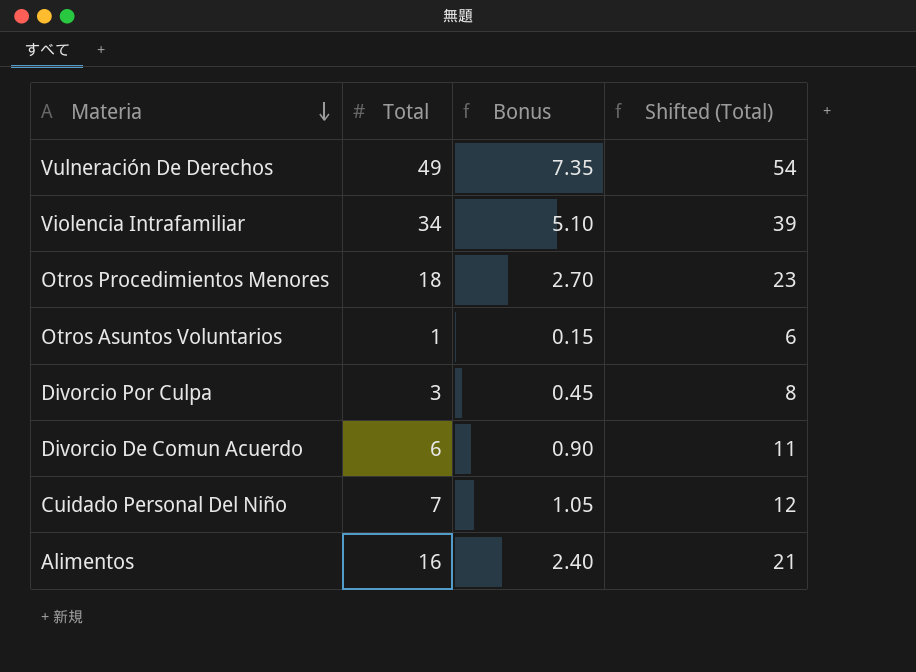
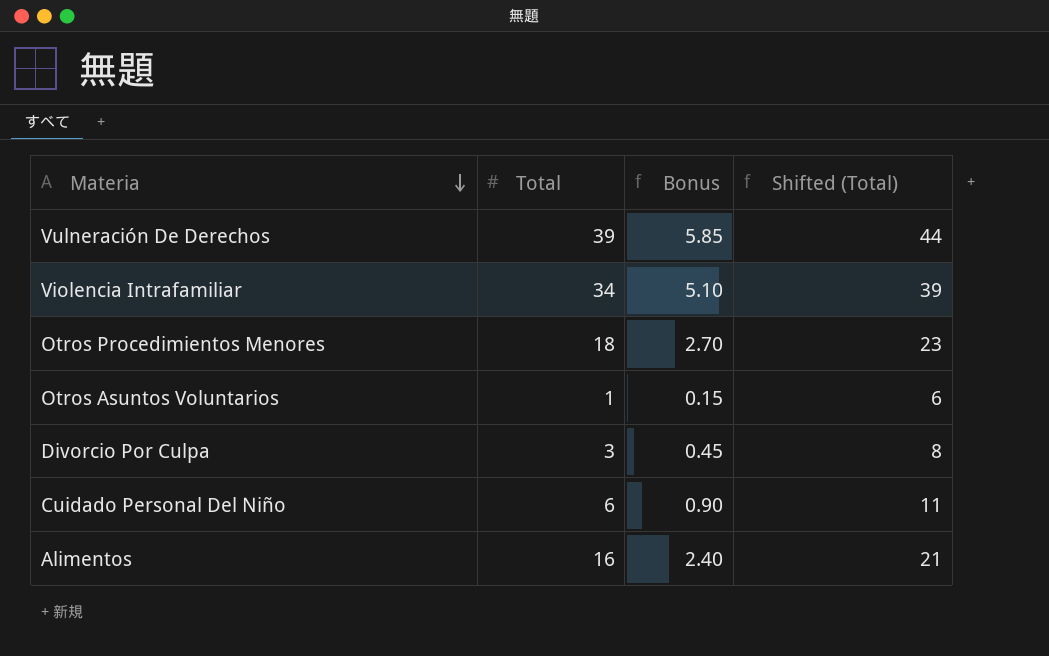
row Divorcio De Comun Acuerdo: 6 | 0.90 | 11 -> none
Vulneración De Derechos | Total: 49 -> 39
Vulneración De Derechos | Bonus: 7.35 -> 5.85
Vulneración De Derechos | Shifted (Total): 54 -> 44
Cuidado Personal Del Niño | Total: 7 -> 6
Cuidado Personal Del Niño | Bonus: 1.05 -> 0.90
Cuidado Personal Del Niño | Shifted (Total): 12 -> 11

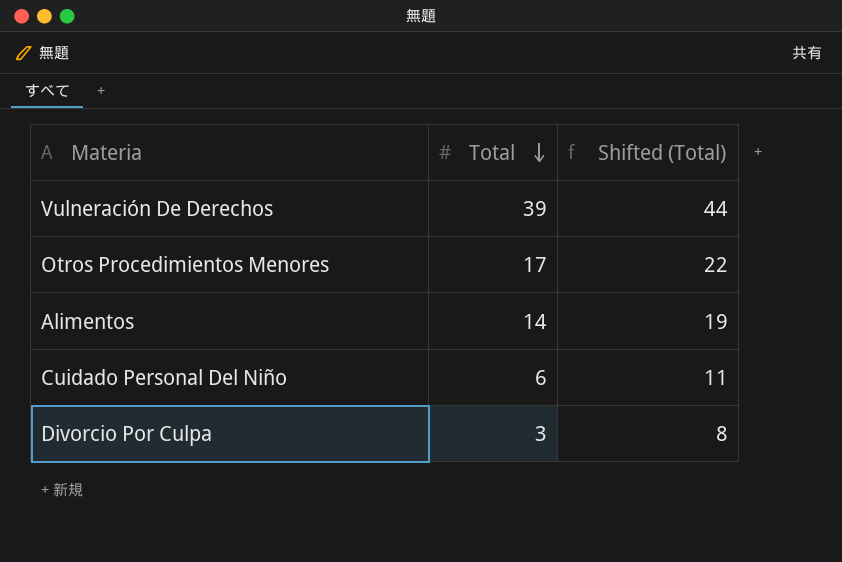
row order: Materia descending -> Total descending
column Bonus | formula: [Total] * 0.15 -> none
row Violencia Intrafamiliar: 34 | 5.10 | 39 -> none
row Otros Asuntos Voluntarios: 1 | 0.15 | 6 -> none
Otros Procedimientos Menores | Total: 18 -> 17
Otros Procedimientos Menores | Shifted (Total): 23 -> 22
Alimentos | Total: 16 -> 14
Alimentos | Shifted (Total): 21 -> 19

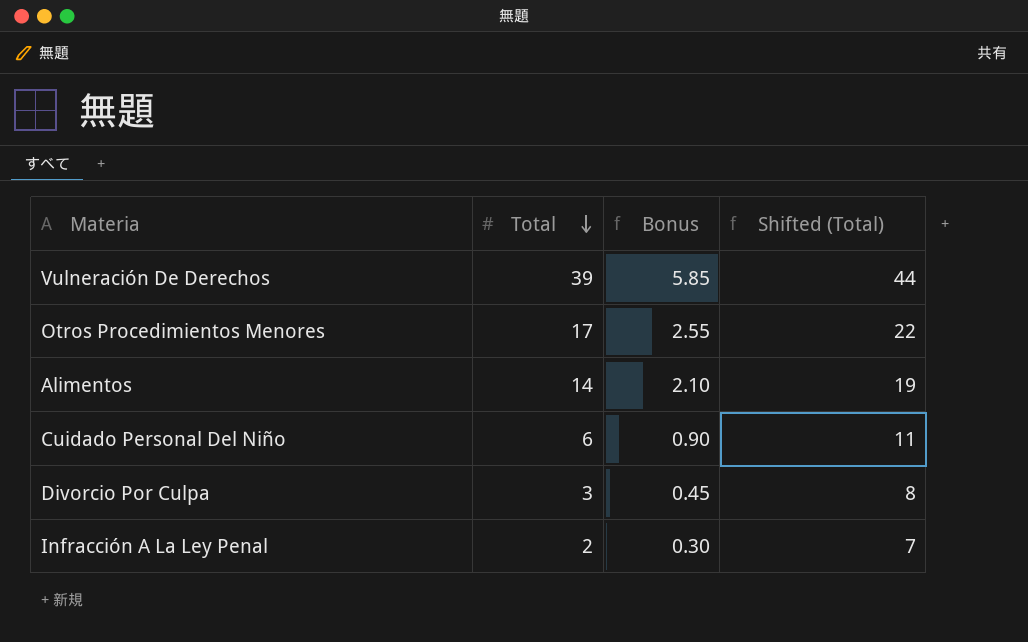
column Bonus | formula: none -> [Total] * 0.15
row Infracción A La Ley Penal: none -> 2 | 0.30 | 7

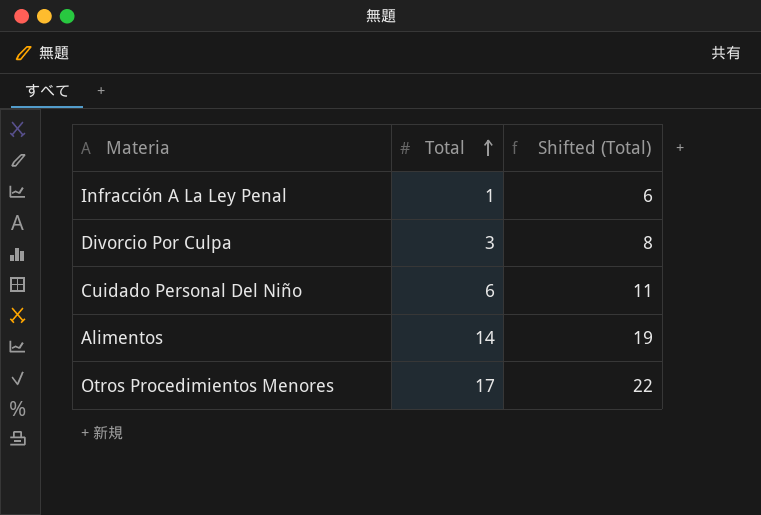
row order: Total descending -> Total ascending
column Bonus | formula: [Total] * 0.15 -> none
row Vulneración De Derechos: 39 | 5.85 | 44 -> none
Infracción A La Ley Penal | Total: 2 -> 1
Infracción A La Ley Penal | Shifted (Total): 7 -> 6

